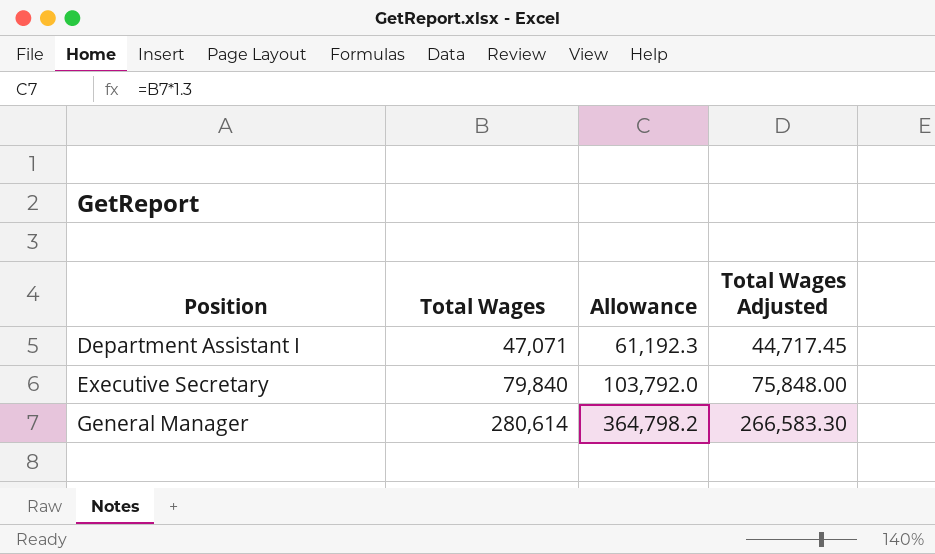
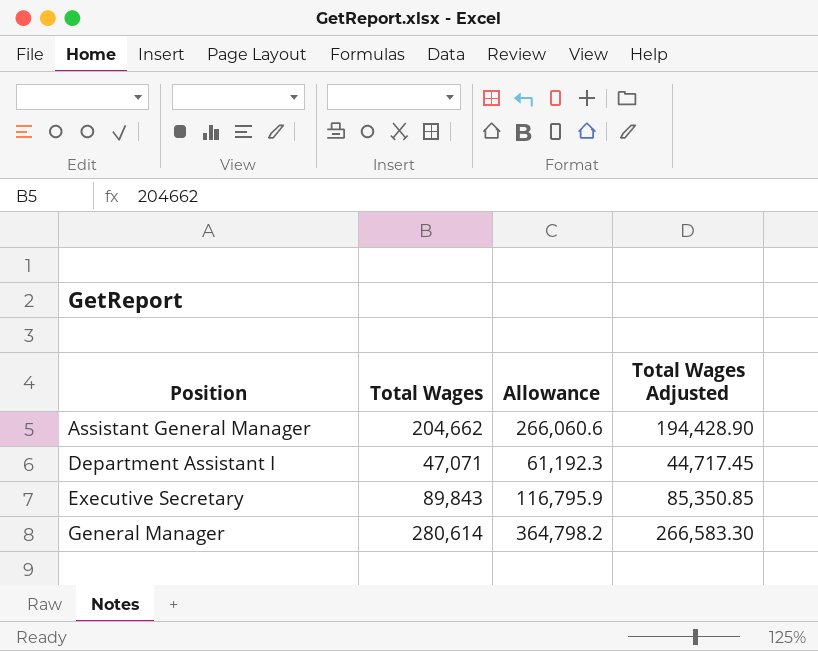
row Assistant General Manager: none -> 204,662 | 266,060.6 | 194,428.90
Executive Secretary | Total Wages: 79,840 -> 89,843
Executive Secretary | Allowance: 103,792.0 -> 116,795.9
Executive Secretary | Total Wages Adjusted: 75,848.00 -> 85,350.85

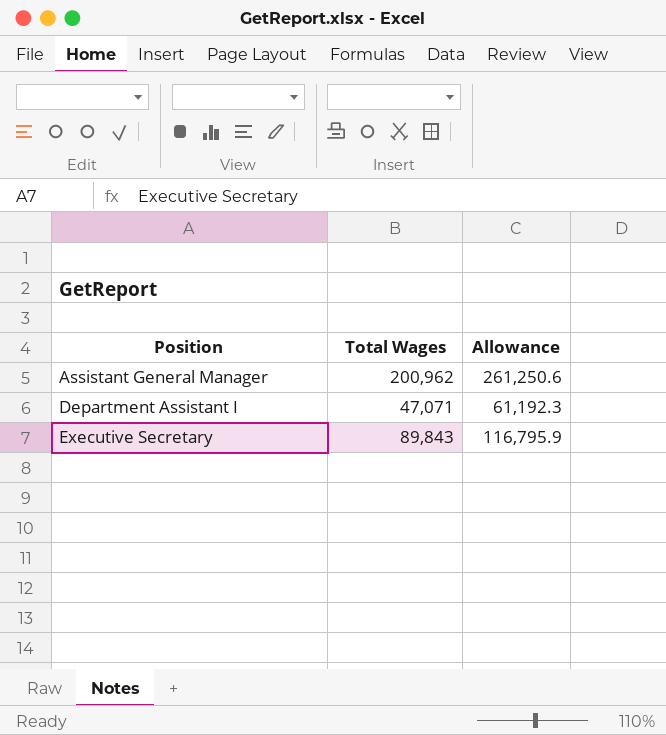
column Total Wages Adjusted | formula: [Total Wages] * 0.95 -> none
row General Manager: 280,614 | 364,798.2 | 266,583.30 -> none
Assistant General Manager | Total Wages: 204,662 -> 200,962
Assistant General Manager | Allowance: 266,060.6 -> 261,250.6

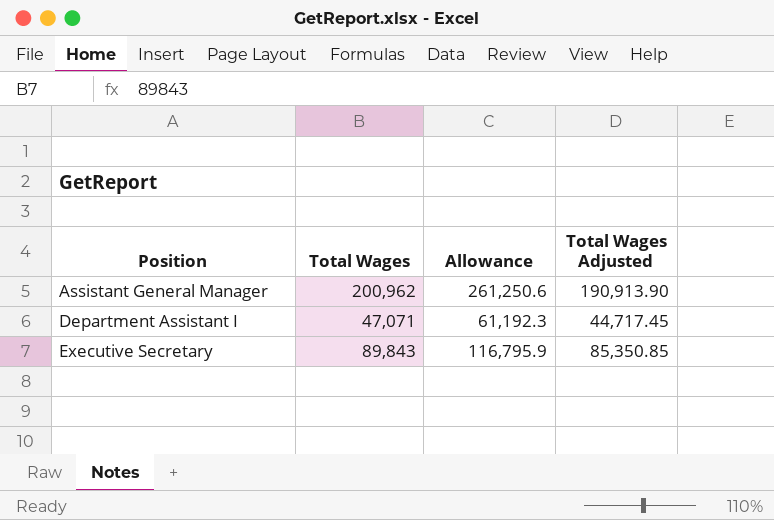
column Total Wages Adjusted | formula: none -> [Total Wages] * 0.95

